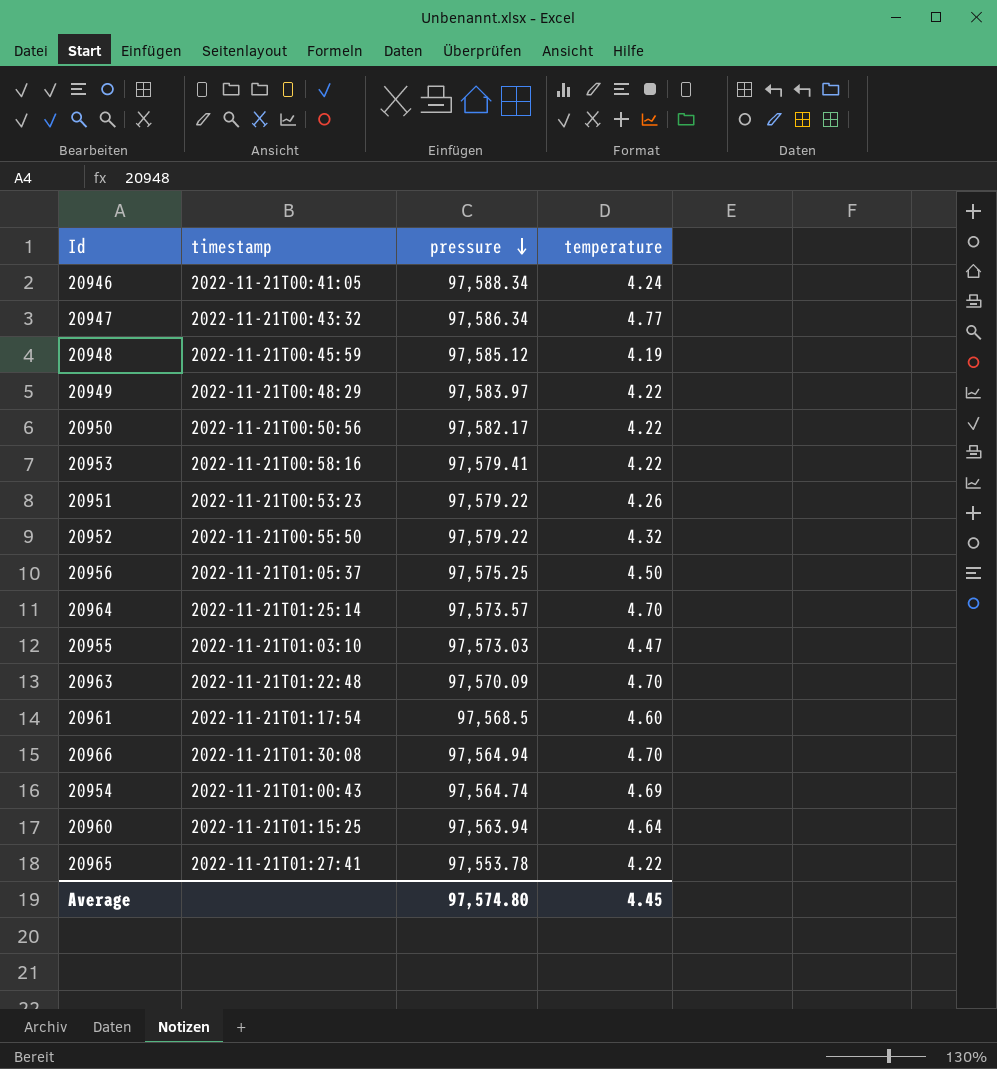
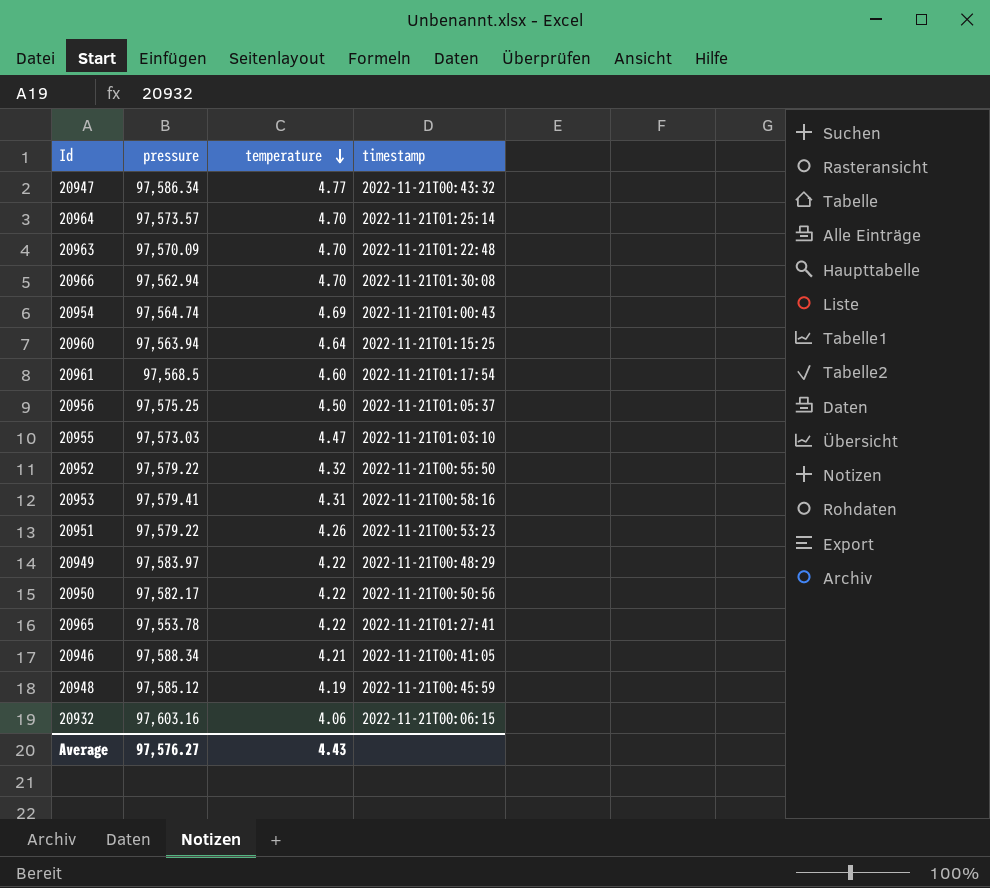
row order: pressure descending -> temperature descending
column timestamp | position: 2 -> 4
20966 | pressure: 97,564.94 -> 97,562.94
20953 | temperature: 4.22 -> 4.31
20946 | temperature: 4.24 -> 4.21
row 20932: none -> 97,603.16 | 4.06 | 2022-11-21T00:06:15
Average | pressure: 97,574.80 -> 97,576.27
Average | temperature: 4.45 -> 4.43

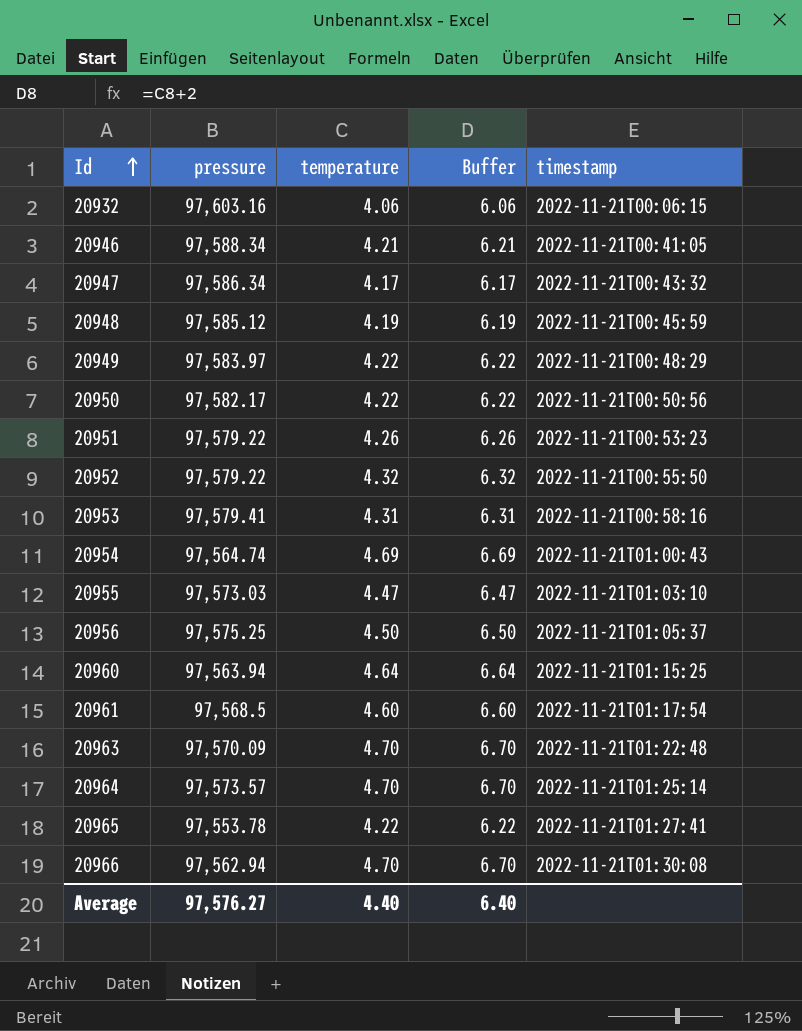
row order: temperature descending -> Id ascending
column Buffer | formula: none -> [temperature] + 2
20947 | temperature: 4.77 -> 4.17
Average | temperature: 4.43 -> 4.40

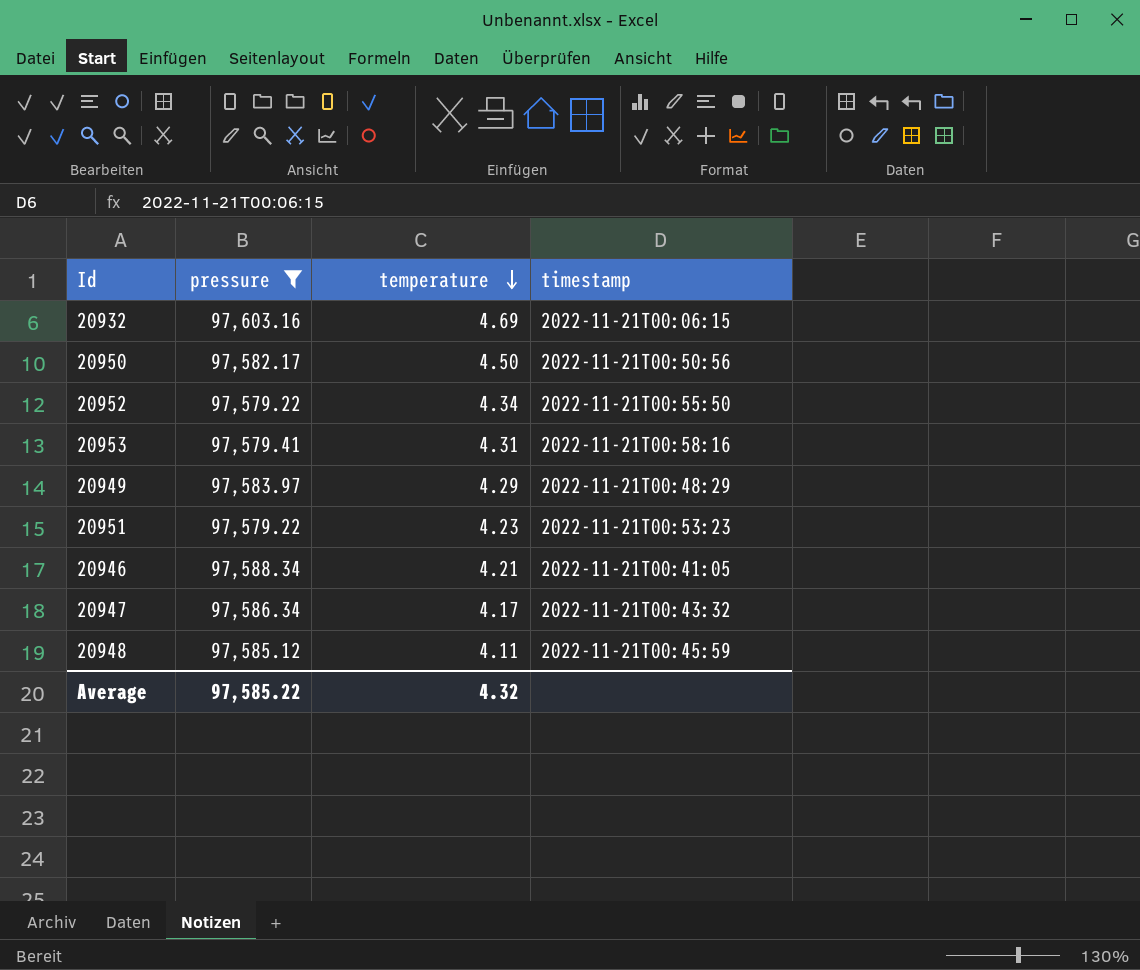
filter: none -> pressure >= 97,579.22
row order: Id ascending -> temperature descending
column Buffer | formula: [temperature] + 2 -> none
20932 | temperature: 4.06 -> 4.69
20950 | temperature: 4.22 -> 4.50
20952 | temperature: 4.32 -> 4.34
20949 | temperature: 4.22 -> 4.29
20951 | temperature: 4.26 -> 4.23
20948 | temperature: 4.19 -> 4.11
Average | pressure: 97,576.27 -> 97,585.22
Average | temperature: 4.40 -> 4.32

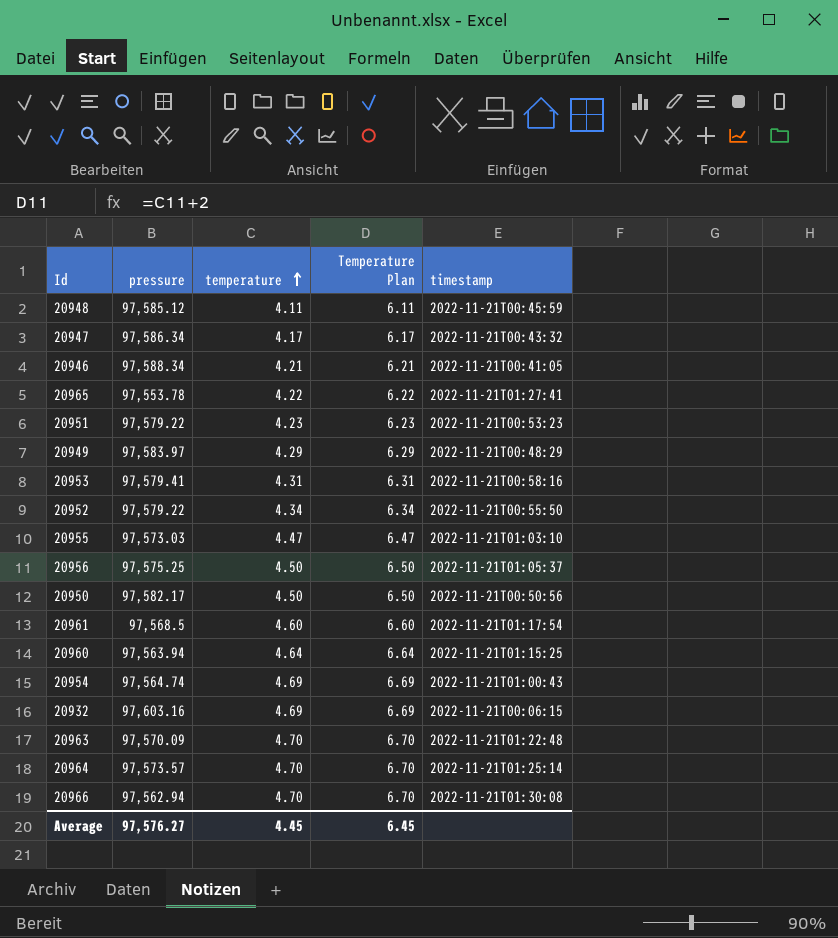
filter: pressure >= 97,579.22 -> none
row order: temperature descending -> temperature ascending
column Temperature Plan | formula: none -> [temperature] + 2
Average | pressure: 97,585.22 -> 97,576.27
Average | temperature: 4.32 -> 4.45

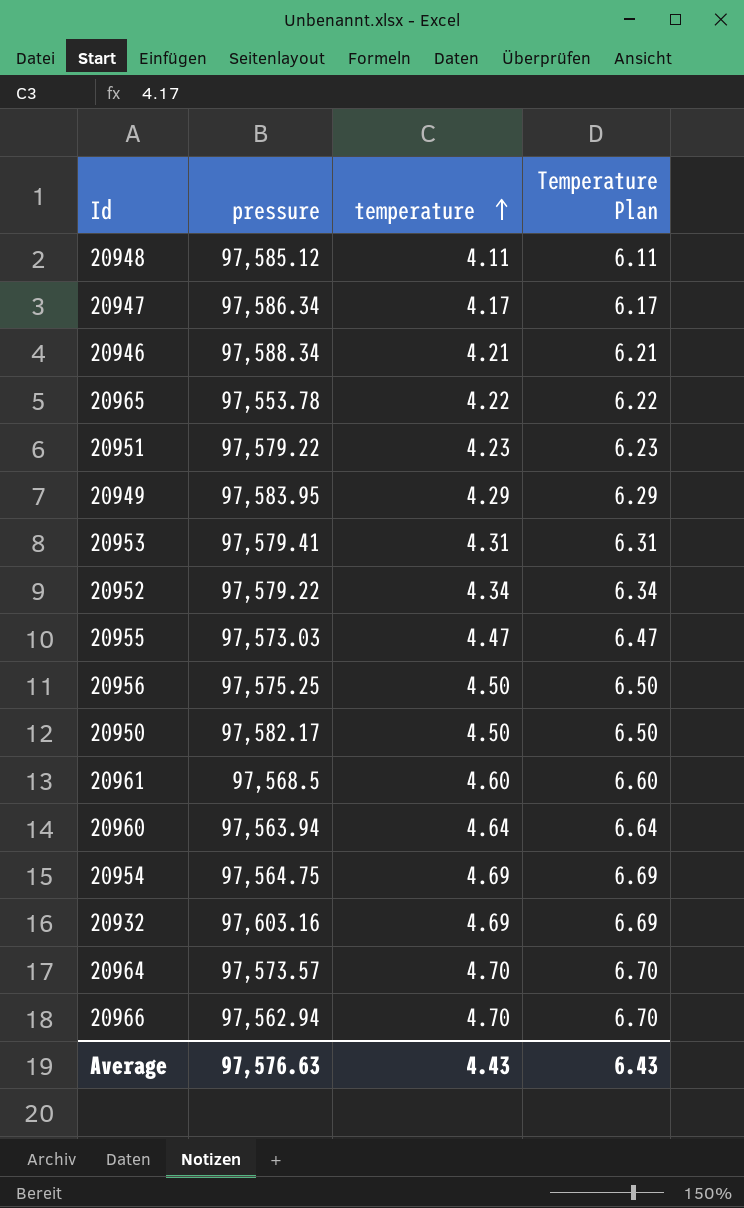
column timestamp | position: 5 -> none
row 20963: 97,570.09 | 4.70 | 6.70 | 2022-11-21T01:22:48 -> none
20949 | pressure: 97,583.97 -> 97,583.95
20954 | pressure: 97,564.74 -> 97,564.75
Average | pressure: 97,576.27 -> 97,576.63
Average | temperature: 4.45 -> 4.43
Average | Temperature Plan: 6.45 -> 6.43

